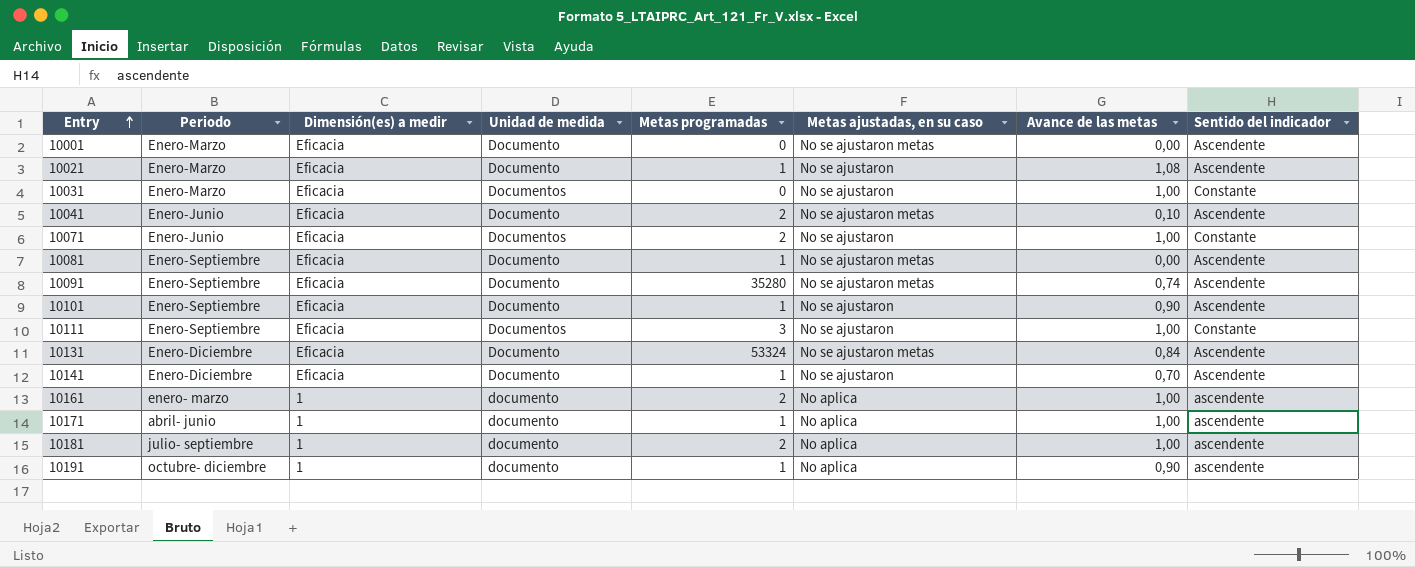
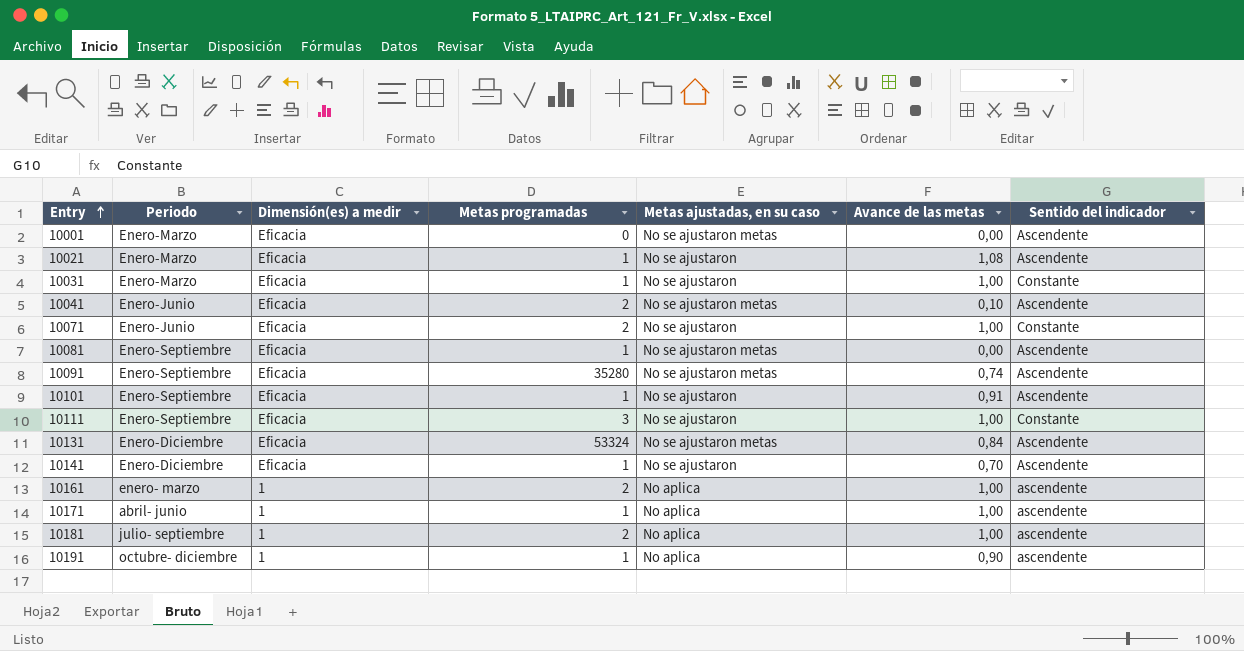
column Unidad de medida | position: 4 -> none
10031 | Metas programadas: 0 -> 1
10101 | Avance de las metas: 0,90 -> 0,91

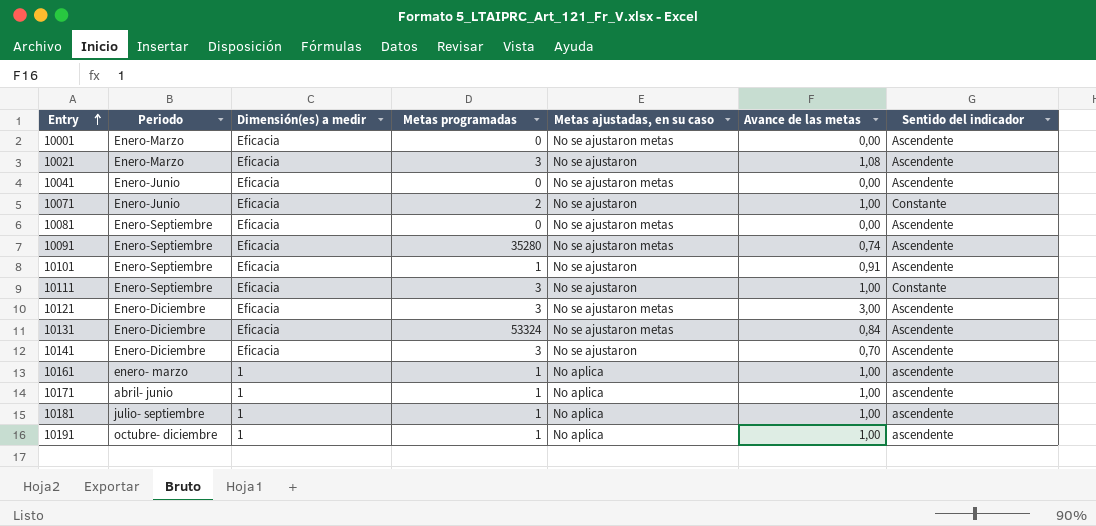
row 10031: Enero-Marzo | Eficacia | 1 | No se ajustaron | 1,00 | Constante -> none
10021 | Metas programadas: 1 -> 3
10041 | Metas programadas: 2 -> 0
10041 | Avance de las metas: 0,10 -> 0,00
10081 | Metas programadas: 1 -> 0
row 10121: none -> Enero-Diciembre | Eficacia | 3 | No se ajustaron metas | 3,00 | Ascendente
10141 | Metas programadas: 1 -> 3
10161 | Metas programadas: 2 -> 1
10181 | Metas programadas: 2 -> 1
10191 | Avance de las metas: 0,90 -> 1,00

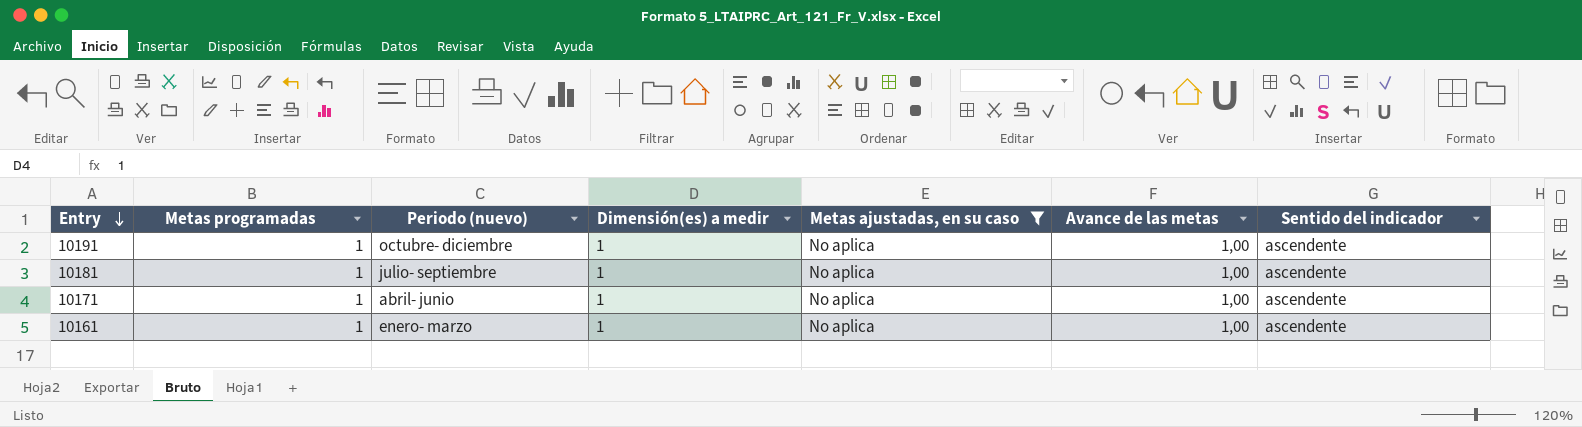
filter: none -> Metas ajustadas, en su caso = No aplica
row order: Entry ascending -> Entry descending
column Metas programadas | position: 4 -> 2
column name: Periodo -> Periodo (nuevo)

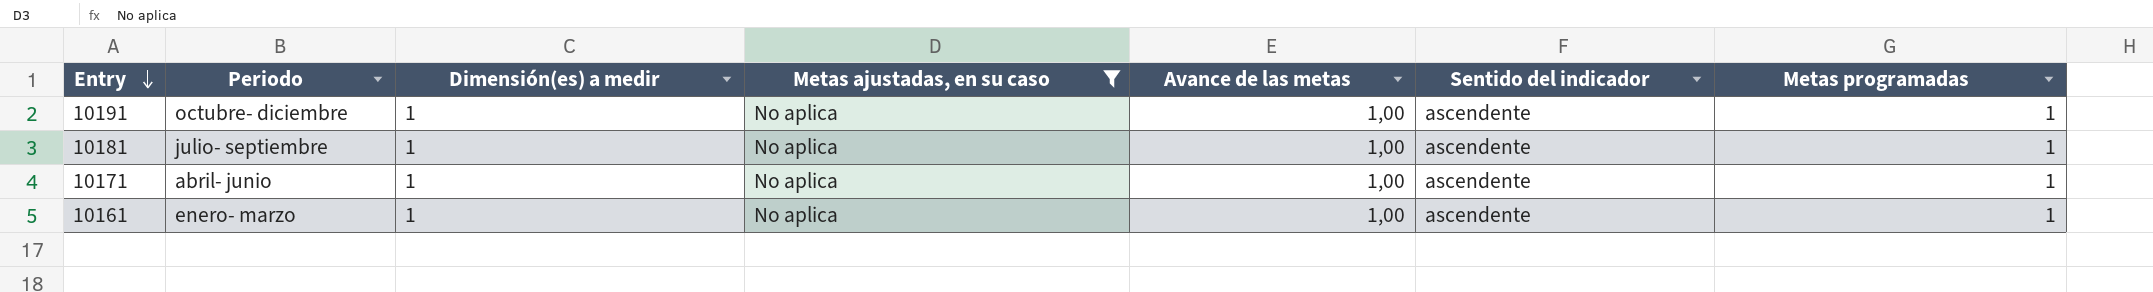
column name: Periodo (nuevo) -> Periodo
column Metas programadas | position: 2 -> 7

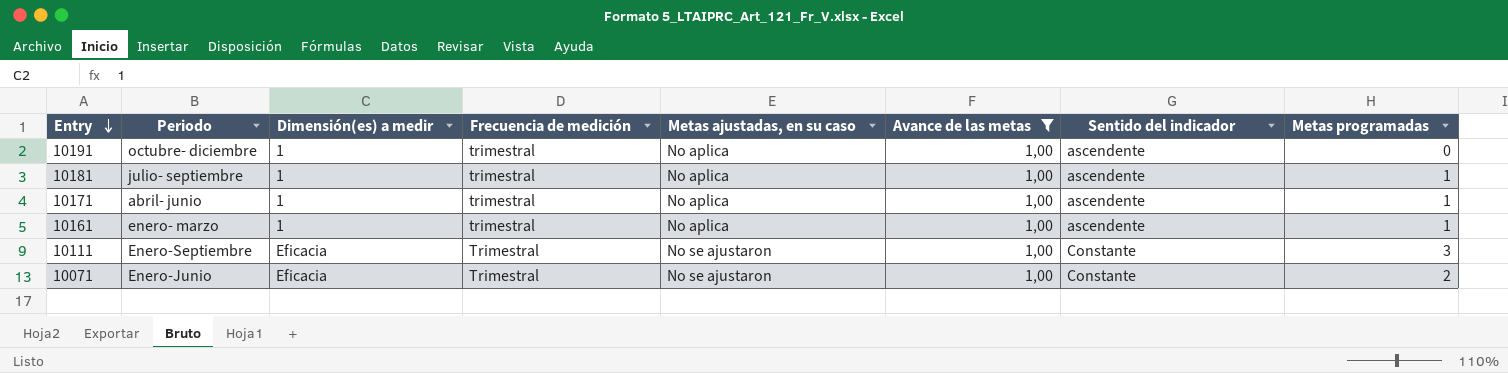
filter: Metas ajustadas, en su caso = No aplica -> Avance de las metas = 1,00
column Frecuencia de medición | position: none -> 4
10191 | Metas programadas: 1 -> 0

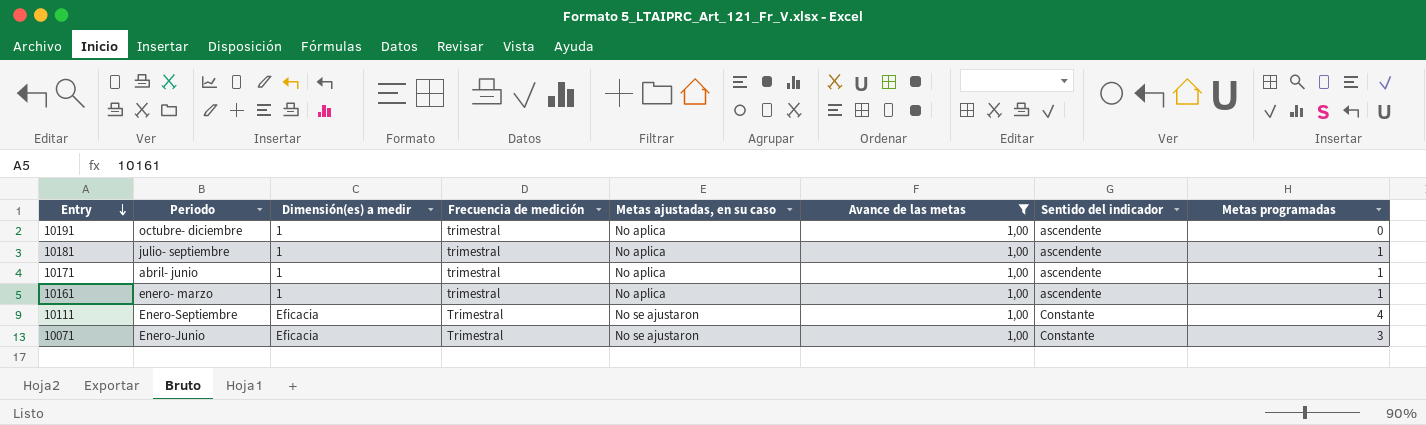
10111 | Metas programadas: 3 -> 4
10071 | Metas programadas: 2 -> 3

